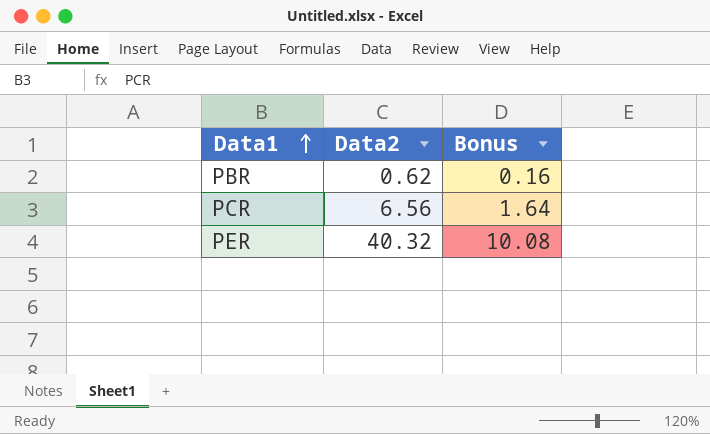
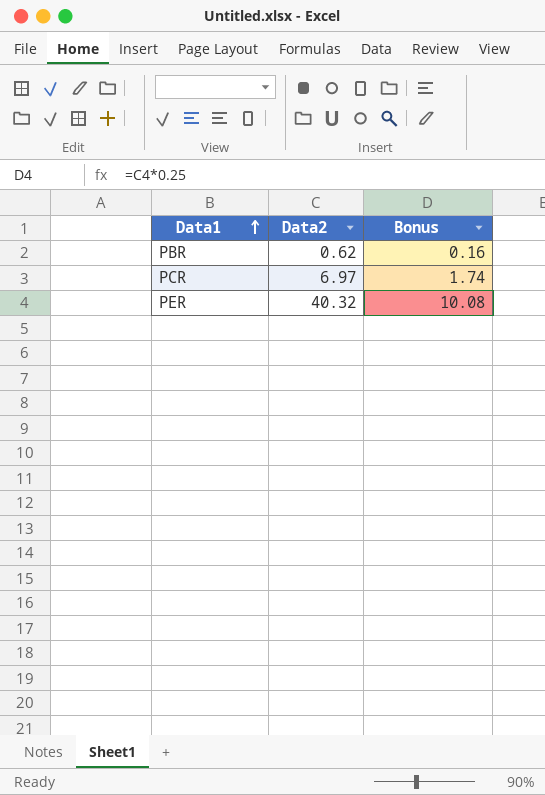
PCR | Data2: 6.56 -> 6.97
PCR | Bonus: 1.64 -> 1.74

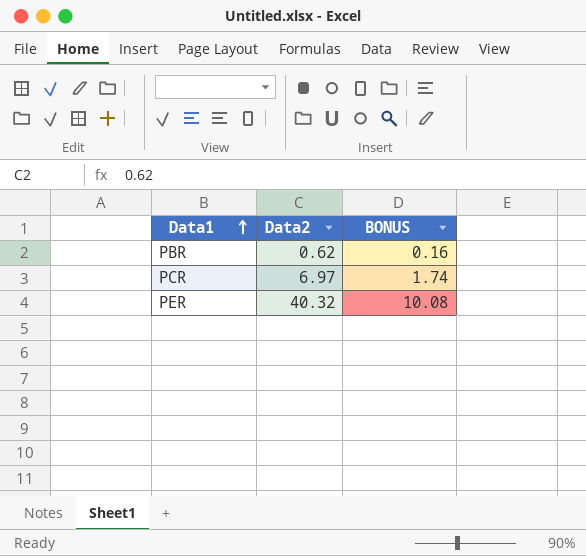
column name: Bonus -> BONUS

